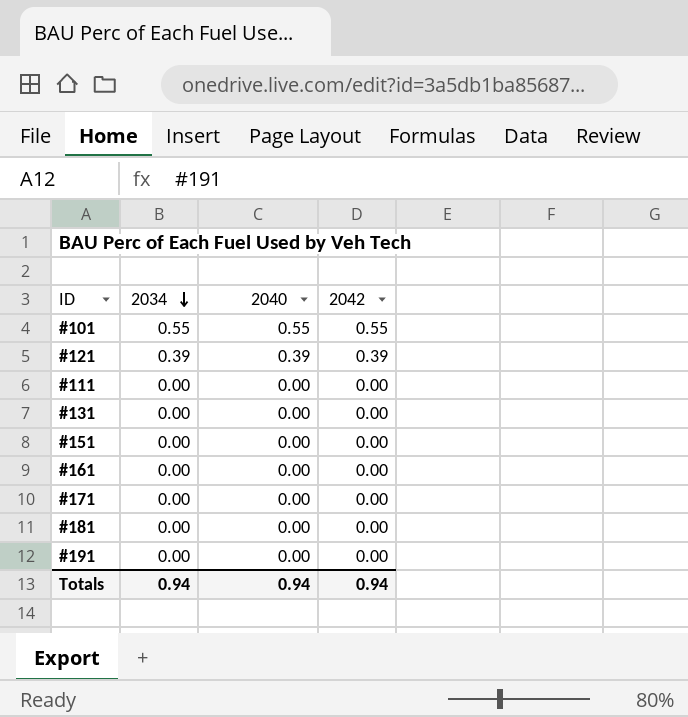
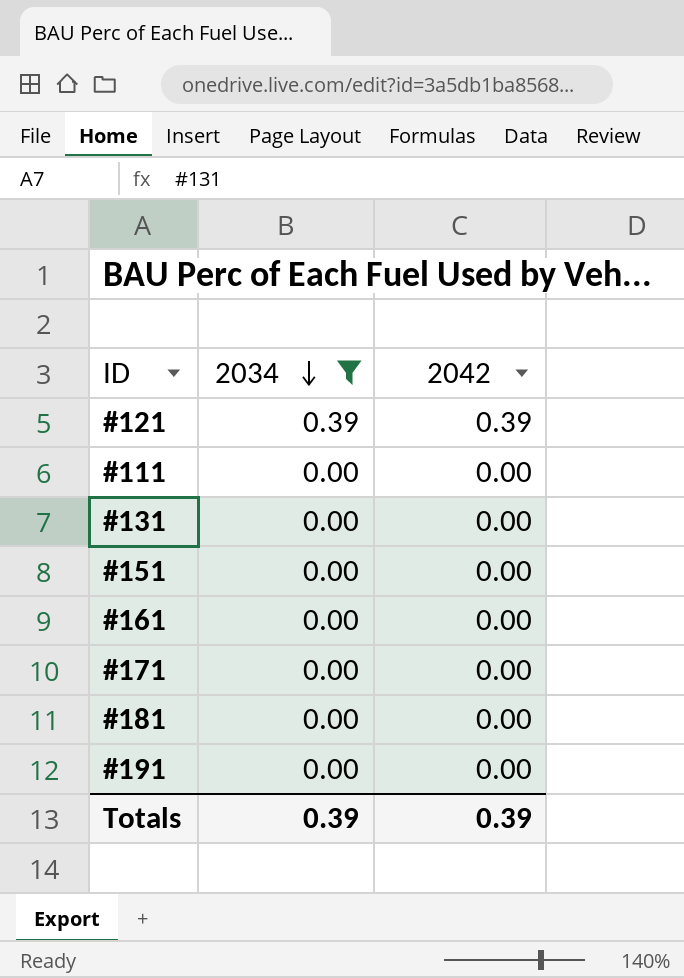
filter: none -> 2034 != 0.55
column 2040 | position: 3 -> none
Totals | 2034: 0.94 -> 0.39
Totals | 2042: 0.94 -> 0.39

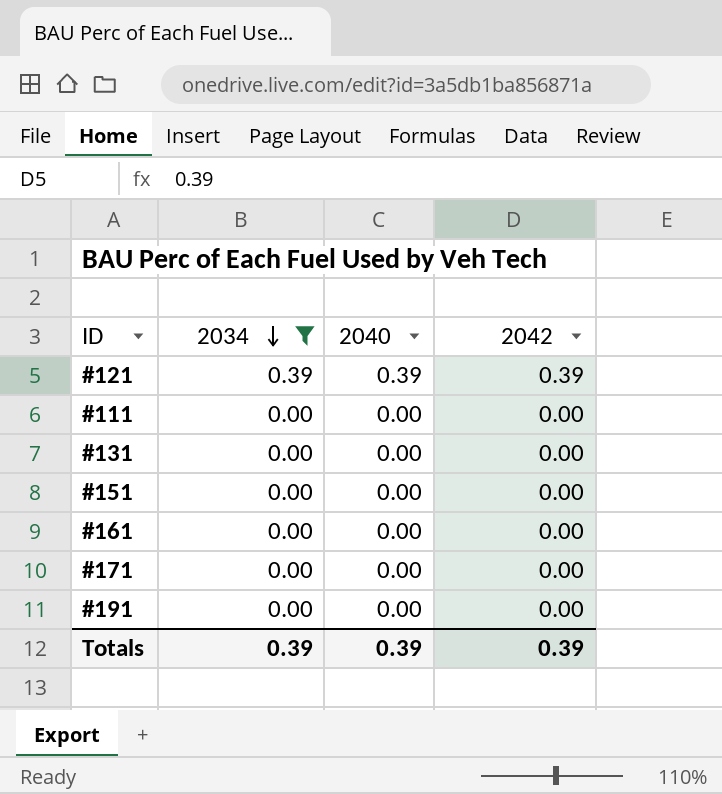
column 2040 | position: none -> 3
row #181: 0.00 | 0.00 -> none

